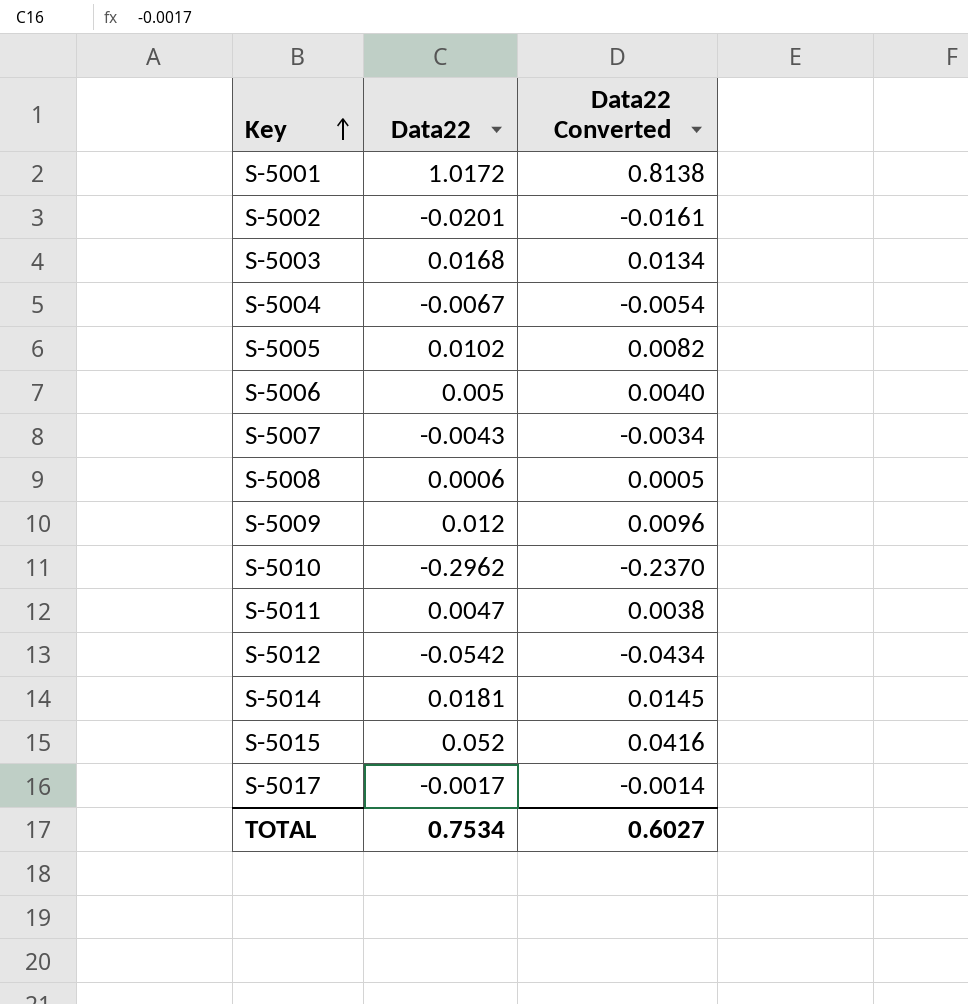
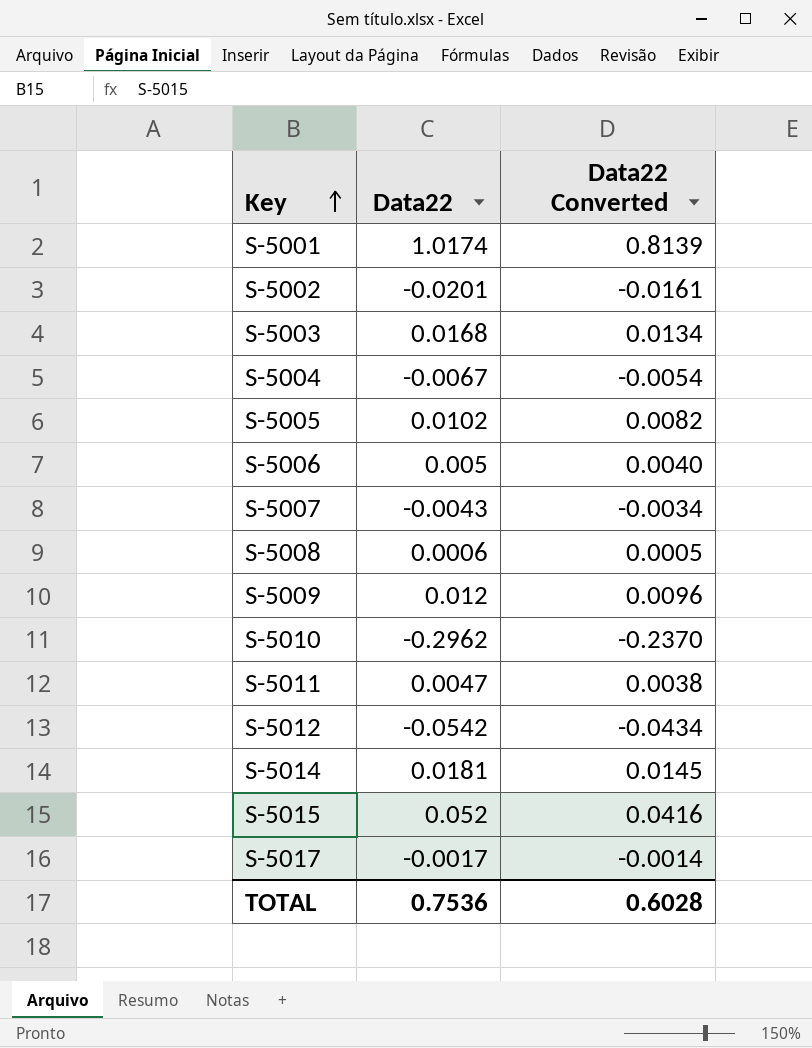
S-5001 | Data22: 1.0172 -> 1.0174
S-5001 | Data22 Converted: 0.8138 -> 0.8139
TOTAL | Data22: 0.7534 -> 0.7536
TOTAL | Data22 Converted: 0.6027 -> 0.6028

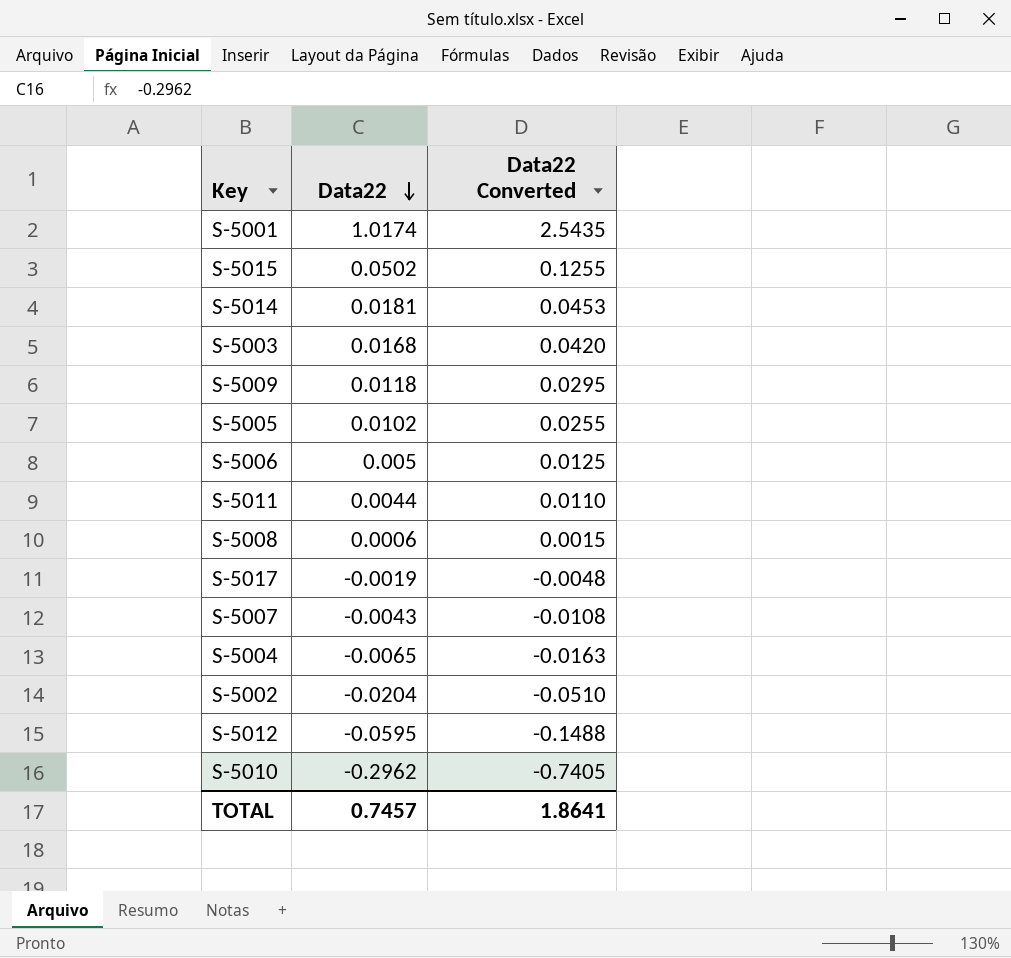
row order: Key ascending -> Data22 descending
column Data22 Converted | formula: [Data22] * 0.8 -> [Data22] * 2.5
S-5015 | Data22: 0.052 -> 0.0502
S-5009 | Data22: 0.012 -> 0.0118
S-5011 | Data22: 0.0047 -> 0.0044
S-5017 | Data22: -0.0017 -> -0.0019
S-5004 | Data22: -0.0067 -> -0.0065
S-5002 | Data22: -0.0201 -> -0.0204
S-5012 | Data22: -0.0542 -> -0.0595
TOTAL | Data22: 0.7536 -> 0.7457
TOTAL | Data22 Converted: 0.6028 -> 1.8641

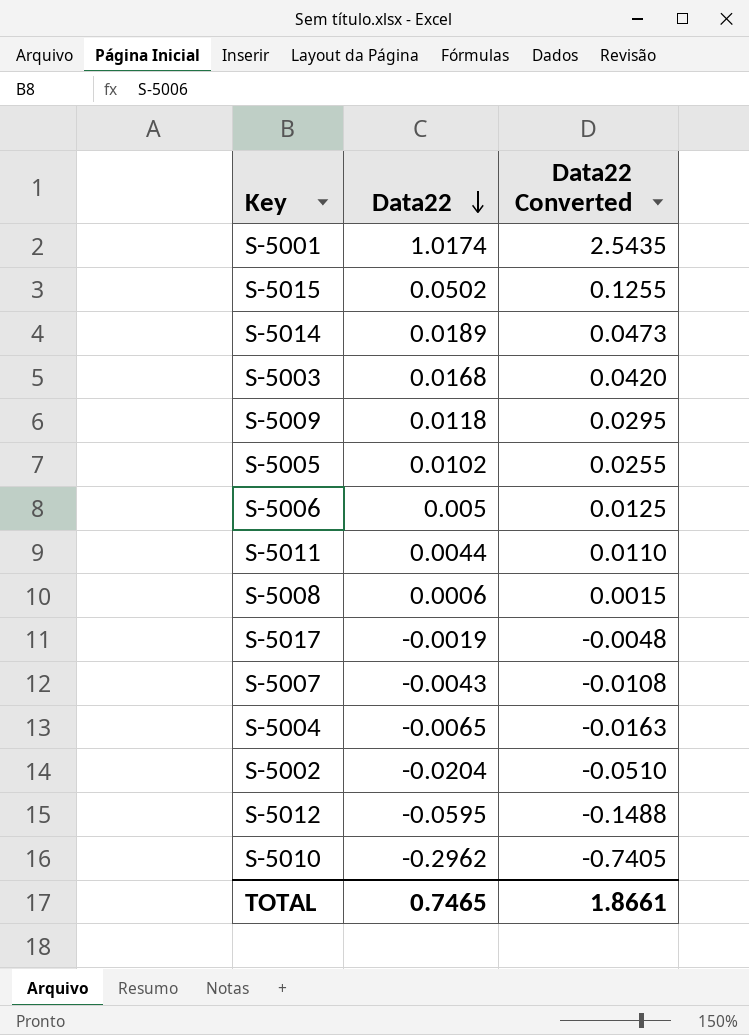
S-5014 | Data22: 0.0181 -> 0.0189
S-5014 | Data22 Converted: 0.0453 -> 0.0473
TOTAL | Data22: 0.7457 -> 0.7465
TOTAL | Data22 Converted: 1.8641 -> 1.8661

